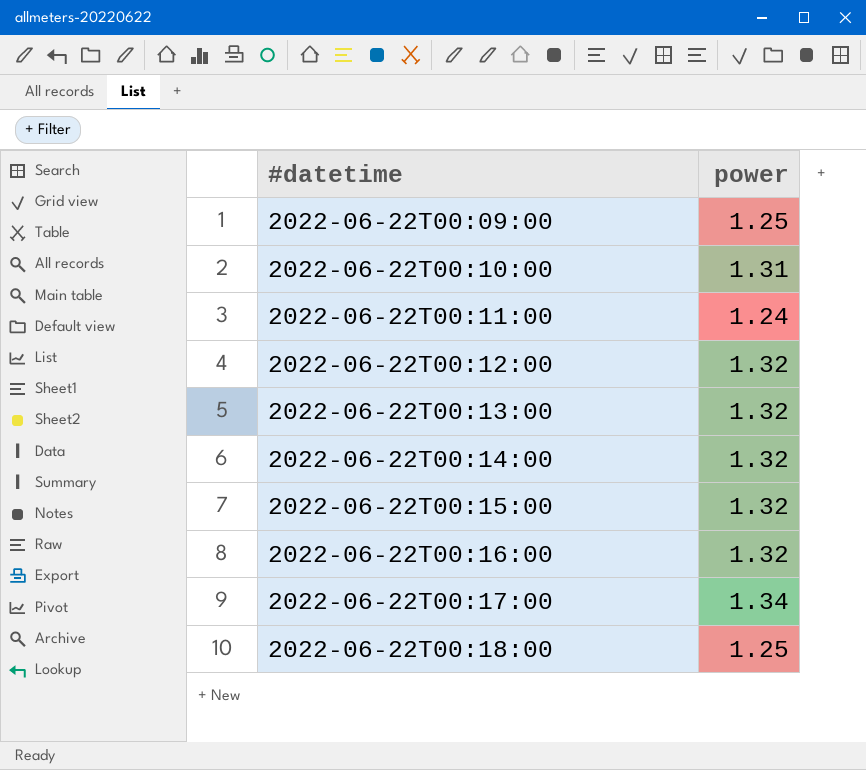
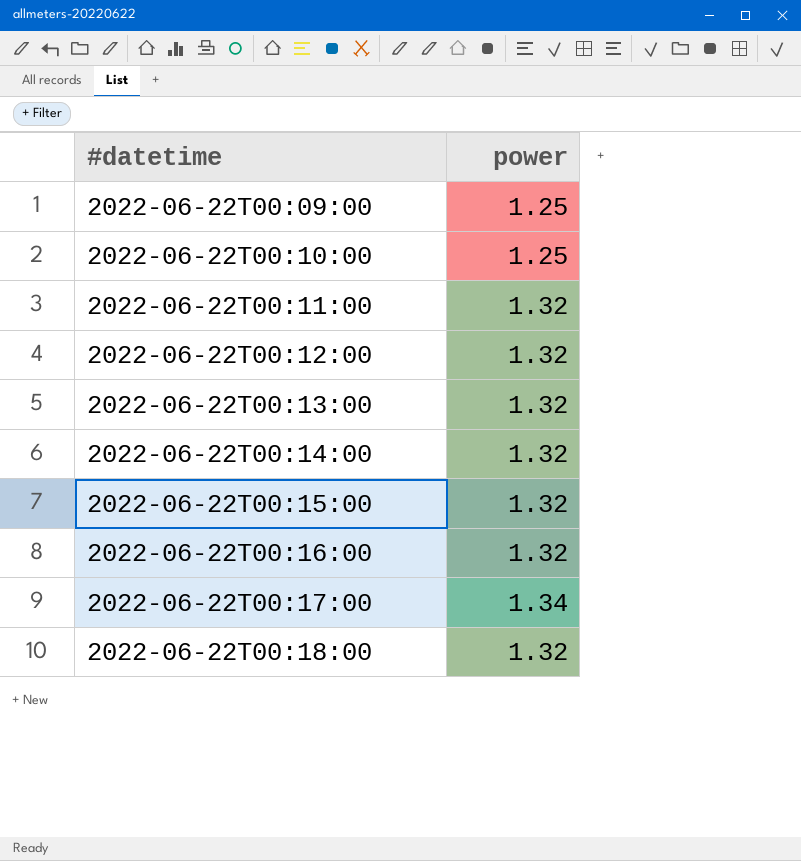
2022-06-22T00:10:00 | power: 1.31 -> 1.25
2022-06-22T00:11:00 | power: 1.24 -> 1.32
2022-06-22T00:18:00 | power: 1.25 -> 1.32

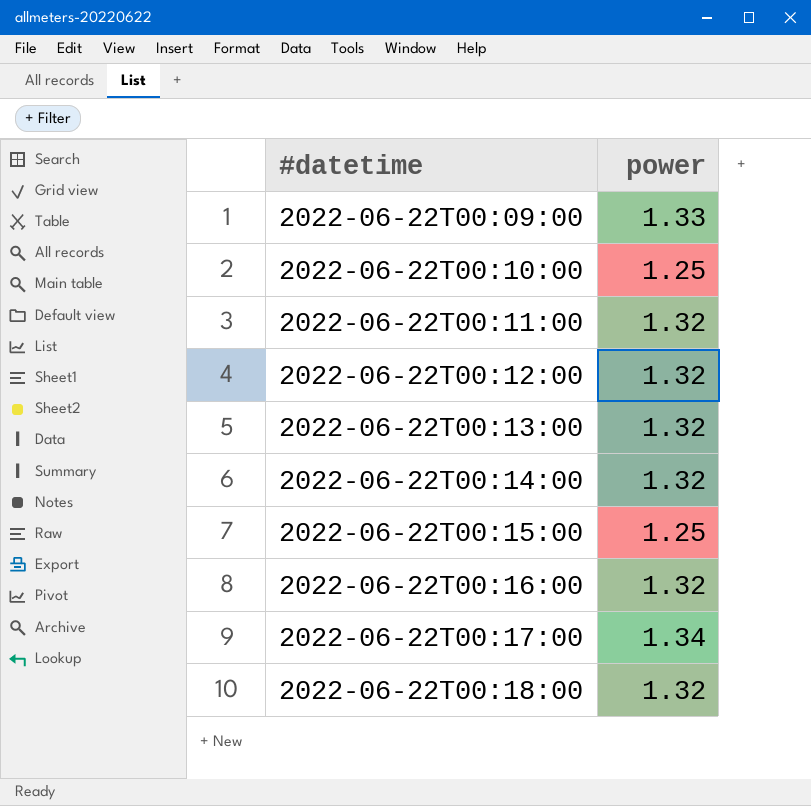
2022-06-22T00:09:00 | power: 1.25 -> 1.33
2022-06-22T00:15:00 | power: 1.32 -> 1.25

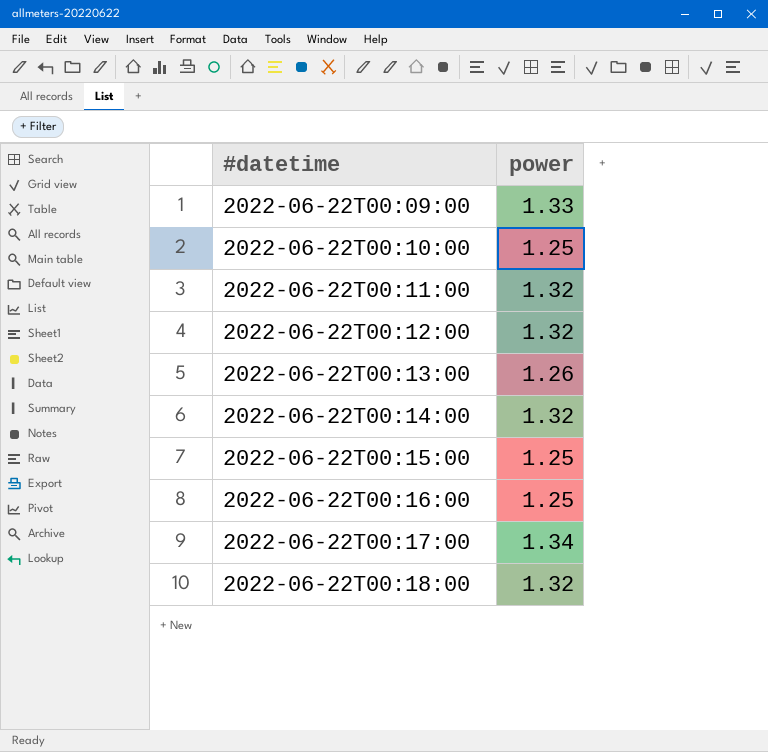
2022-06-22T00:13:00 | power: 1.32 -> 1.26
2022-06-22T00:16:00 | power: 1.32 -> 1.25

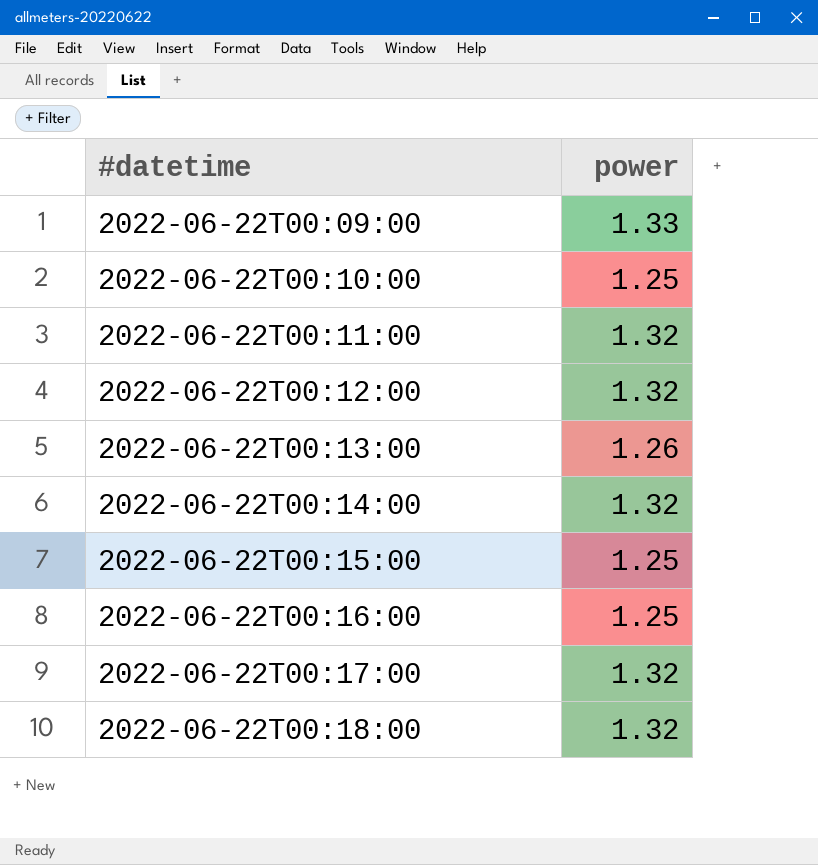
2022-06-22T00:17:00 | power: 1.34 -> 1.32

